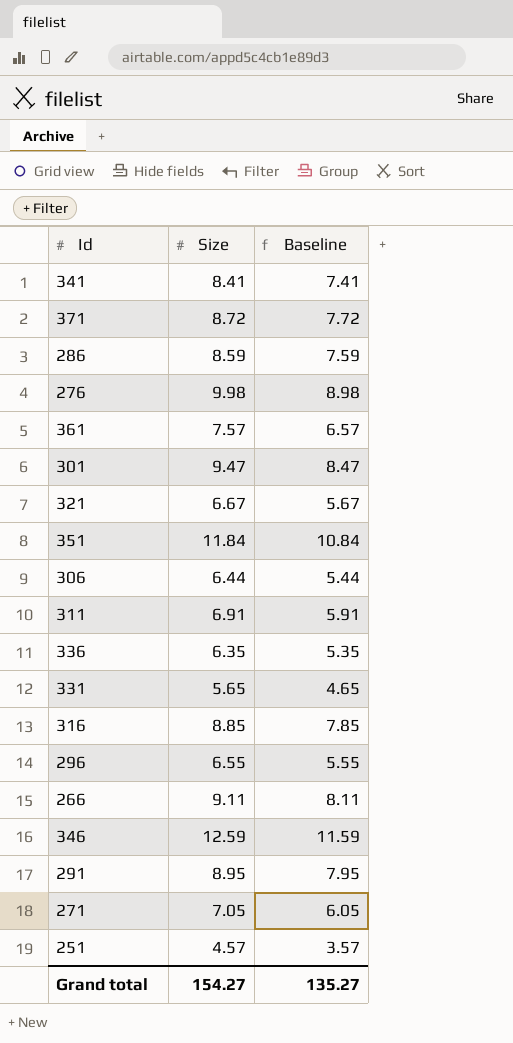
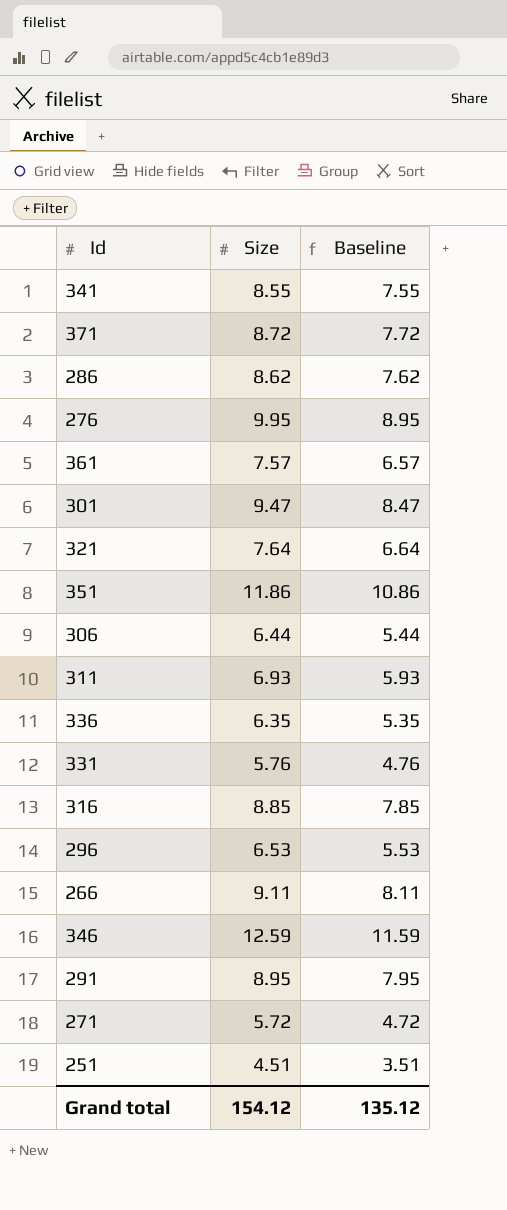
341 | Size: 8.41 -> 8.55
341 | Baseline: 7.41 -> 7.55
286 | Size: 8.59 -> 8.62
286 | Baseline: 7.59 -> 7.62
276 | Size: 9.98 -> 9.95
276 | Baseline: 8.98 -> 8.95
321 | Size: 6.67 -> 7.64
321 | Baseline: 5.67 -> 6.64
351 | Size: 11.84 -> 11.86
351 | Baseline: 10.84 -> 10.86
311 | Size: 6.91 -> 6.93
311 | Baseline: 5.91 -> 5.93
331 | Size: 5.65 -> 5.76
331 | Baseline: 4.65 -> 4.76
296 | Size: 6.55 -> 6.53
296 | Baseline: 5.55 -> 5.53
271 | Size: 7.05 -> 5.72
271 | Baseline: 6.05 -> 4.72
251 | Size: 4.57 -> 4.51
251 | Baseline: 3.57 -> 3.51
Grand total | Size: 154.27 -> 154.12
Grand total | Baseline: 135.27 -> 135.12

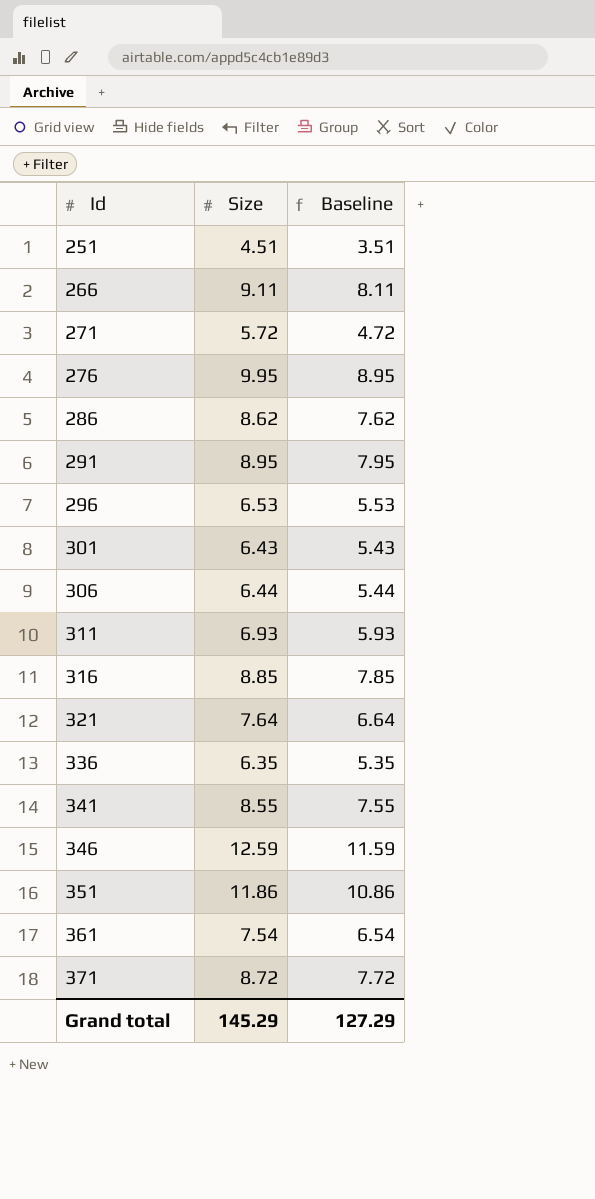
row order: none -> Id ascending
row 331: 5.76 | 4.76 -> none
301 | Size: 9.47 -> 6.43
301 | Baseline: 8.47 -> 5.43
361 | Size: 7.57 -> 7.54
361 | Baseline: 6.57 -> 6.54
Grand total | Size: 154.12 -> 145.29
Grand total | Baseline: 135.12 -> 127.29

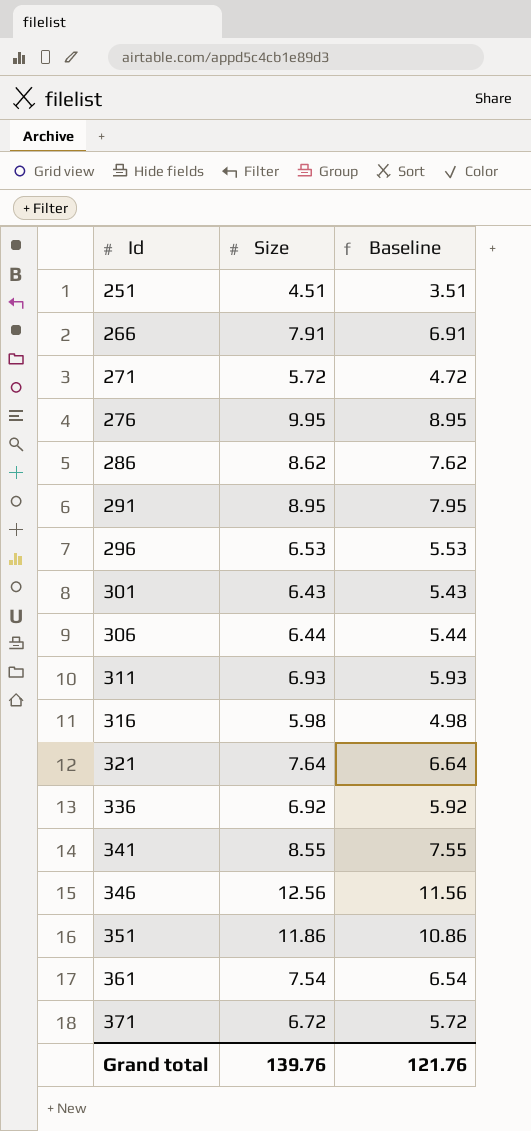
266 | Size: 9.11 -> 7.91
266 | Baseline: 8.11 -> 6.91
316 | Size: 8.85 -> 5.98
316 | Baseline: 7.85 -> 4.98
336 | Size: 6.35 -> 6.92
336 | Baseline: 5.35 -> 5.92
346 | Size: 12.59 -> 12.56
346 | Baseline: 11.59 -> 11.56
371 | Size: 8.72 -> 6.72
371 | Baseline: 7.72 -> 5.72
Grand total | Size: 145.29 -> 139.76
Grand total | Baseline: 127.29 -> 121.76

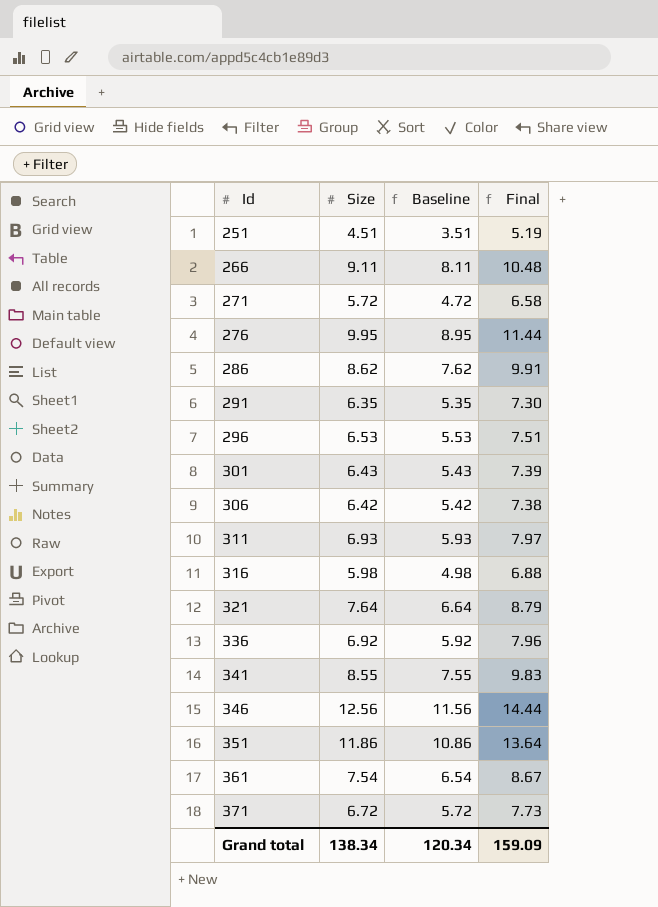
column Final | formula: none -> [Size] * 1.15
266 | Size: 7.91 -> 9.11
266 | Baseline: 6.91 -> 8.11
291 | Size: 8.95 -> 6.35
291 | Baseline: 7.95 -> 5.35
306 | Size: 6.44 -> 6.42
306 | Baseline: 5.44 -> 5.42
Grand total | Size: 139.76 -> 138.34
Grand total | Baseline: 121.76 -> 120.34

